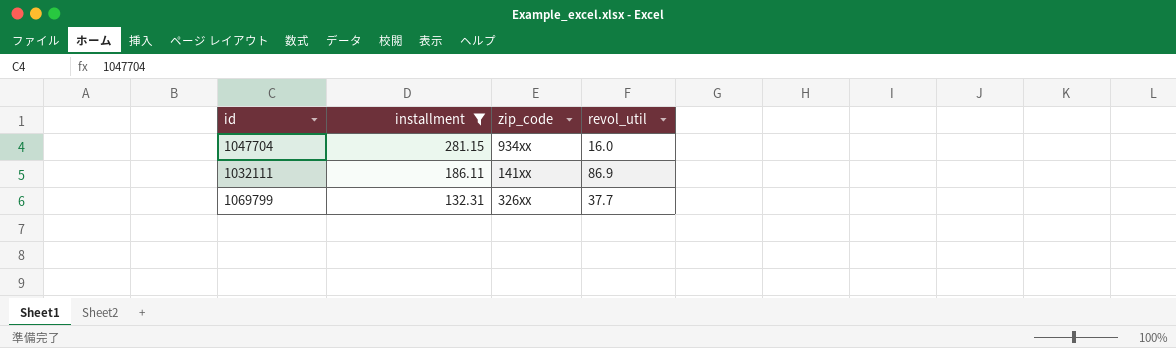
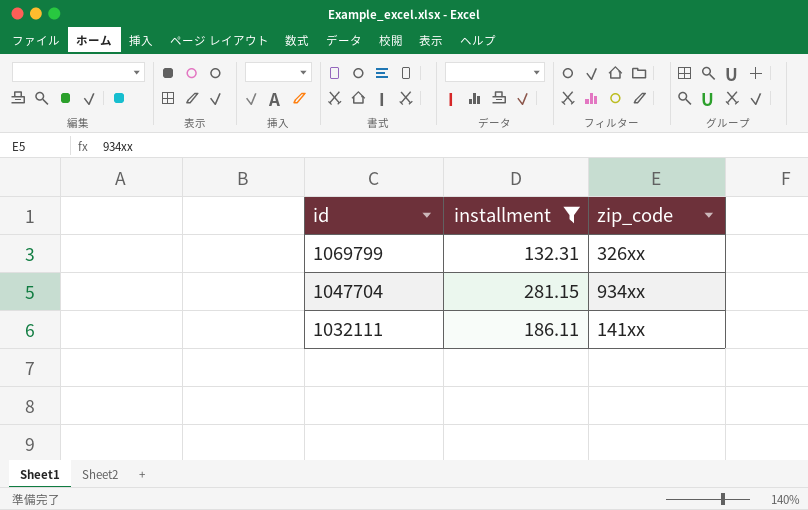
row order: installment descending -> id descending
column revol_util | position: 4 -> none

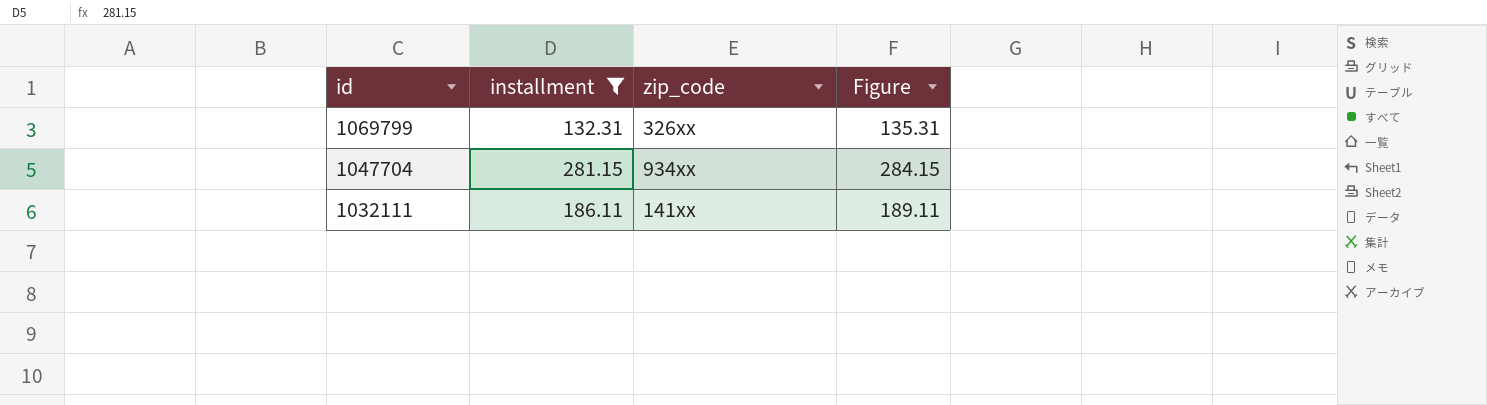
column Figure | formula: none -> [installment] + 3

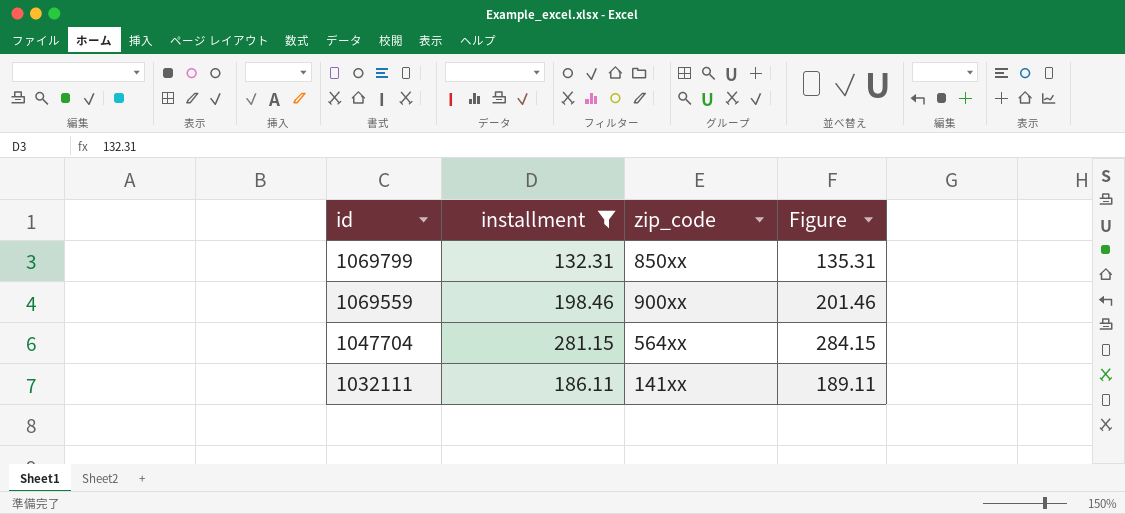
1069799 | zip_code: 326xx -> 850xx
row 1069559: none -> 198.46 | 900xx | 201.46
1047704 | zip_code: 934xx -> 564xx

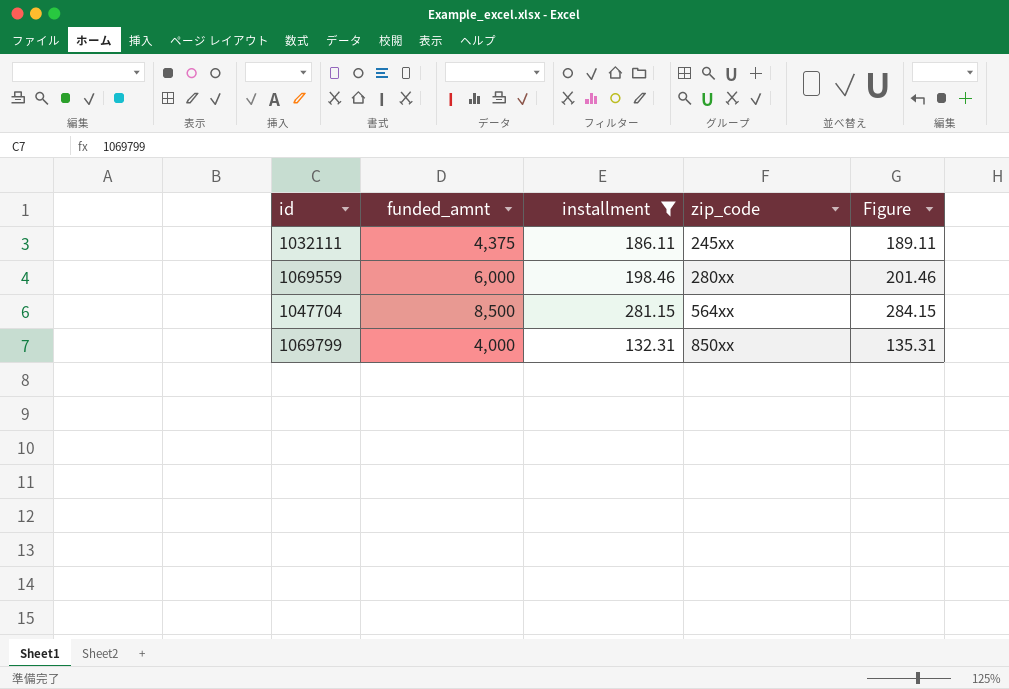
row order: id descending -> zip_code ascending
column funded_amnt | position: none -> 2
1032111 | zip_code: 141xx -> 245xx
1069559 | zip_code: 900xx -> 280xx

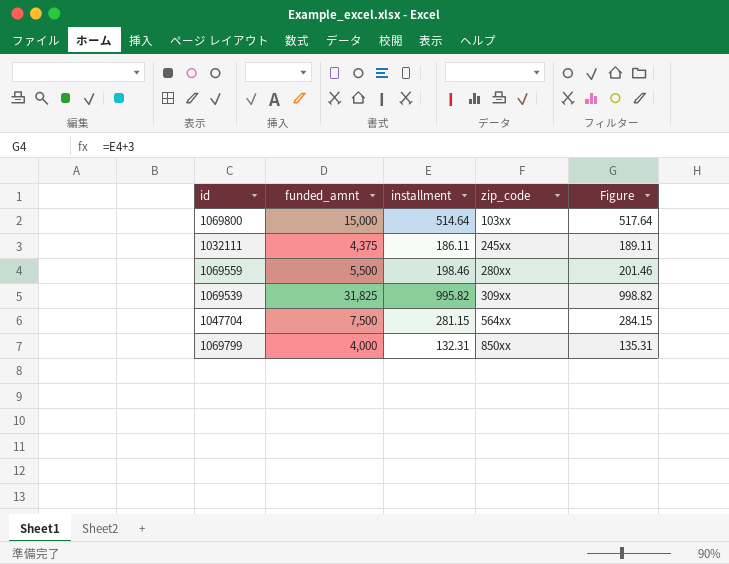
filter: installment <= 281.15 -> none
1069559 | funded_amnt: 6,000 -> 5,500
1047704 | funded_amnt: 8,500 -> 7,500

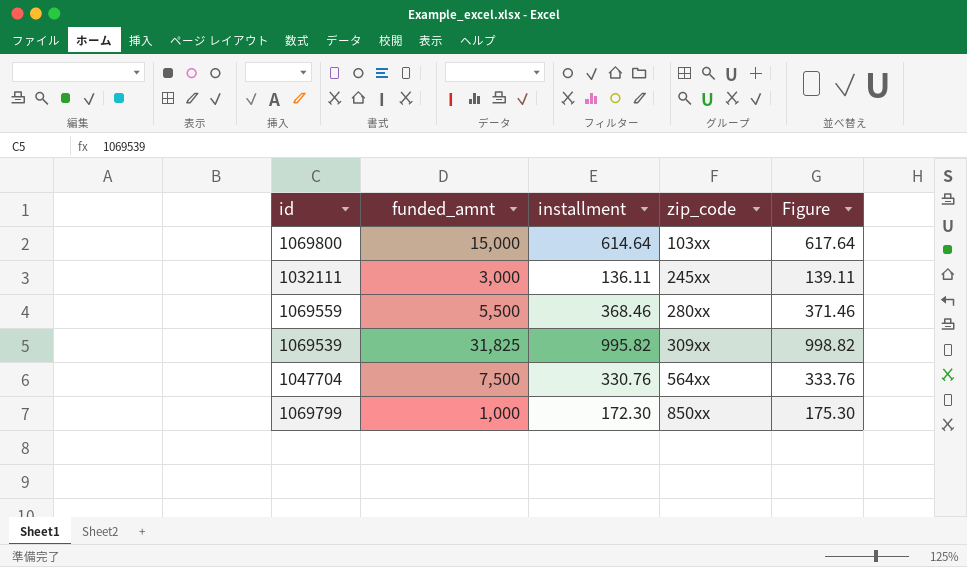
1069800 | installment: 514.64 -> 614.64
1069800 | Figure: 517.64 -> 617.64
1032111 | funded_amnt: 4,375 -> 3,000
1032111 | installment: 186.11 -> 136.11
1032111 | Figure: 189.11 -> 139.11
1069559 | installment: 198.46 -> 368.46
1069559 | Figure: 201.46 -> 371.46
1047704 | installment: 281.15 -> 330.76
1047704 | Figure: 284.15 -> 333.76
1069799 | funded_amnt: 4,000 -> 1,000
1069799 | installment: 132.31 -> 172.30
1069799 | Figure: 135.31 -> 175.30

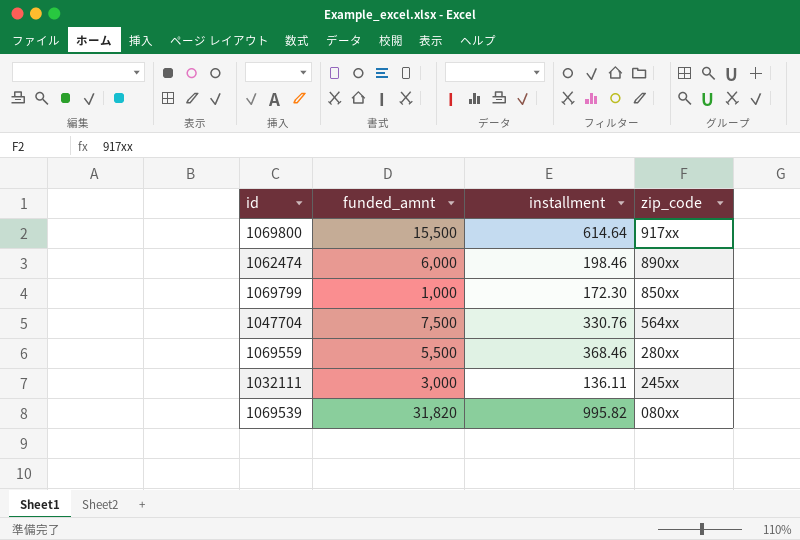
row order: zip_code ascending -> zip_code descending
column Figure | formula: [installment] + 3 -> none
1069800 | funded_amnt: 15,000 -> 15,500
1069800 | zip_code: 103xx -> 917xx
row 1062474: none -> 6,000 | 198.46 | 890xx
1069539 | funded_amnt: 31,825 -> 31,820
1069539 | zip_code: 309xx -> 080xx

